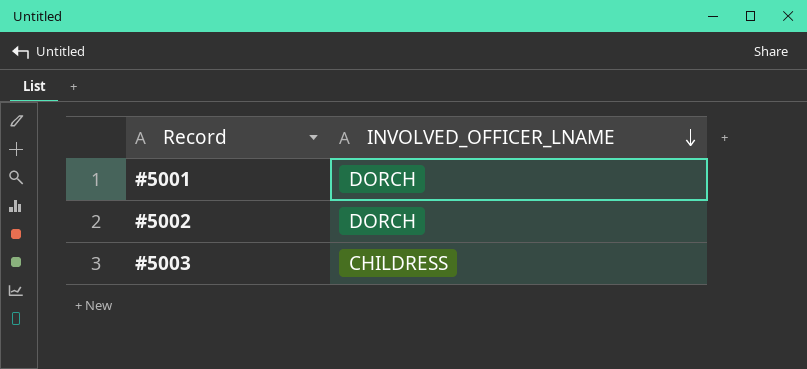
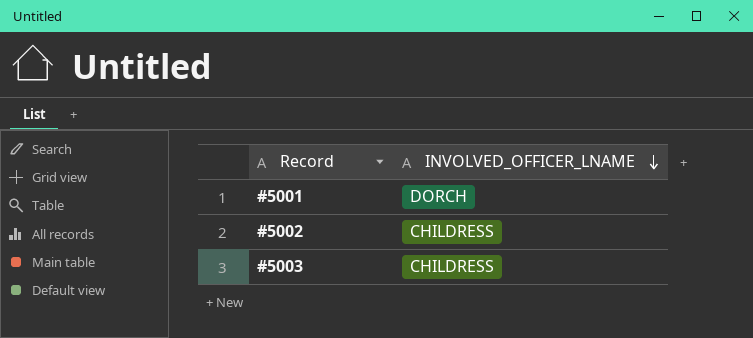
#5002 | INVOLVED_OFFICER_LNAME: DORCH -> CHILDRESS

